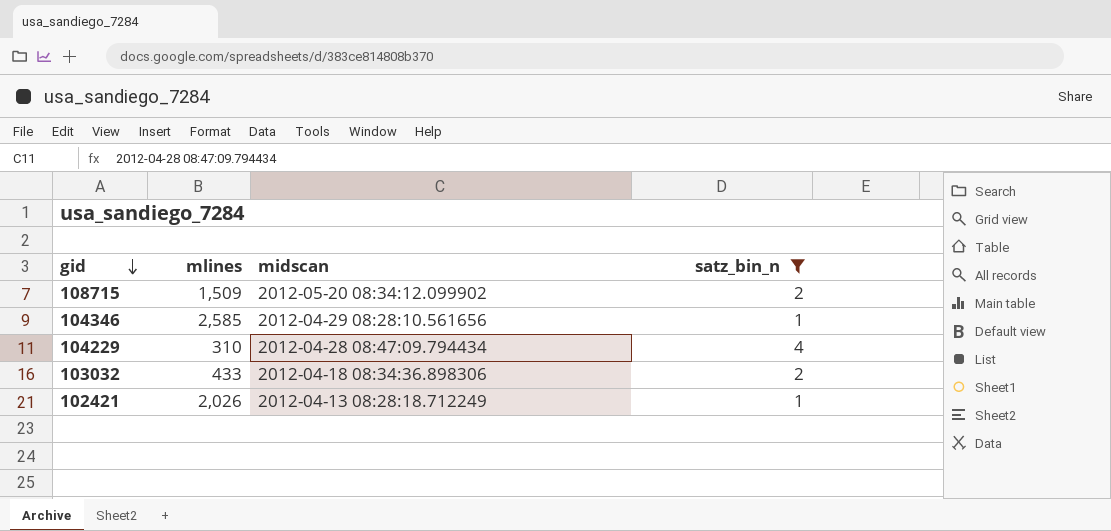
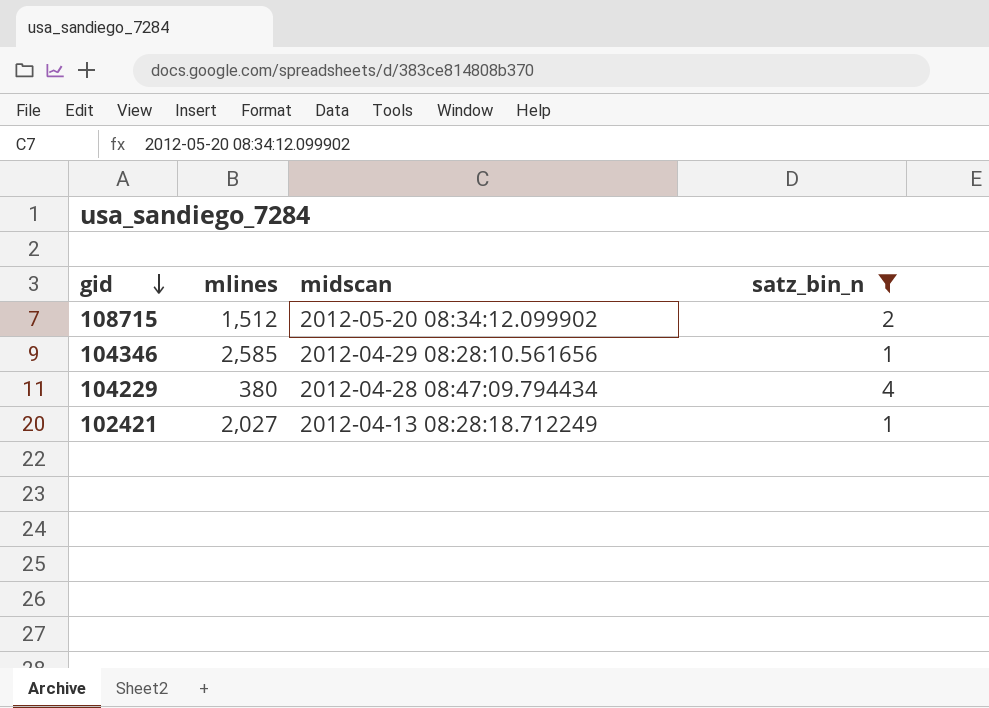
row 103032: 433 | 2012-04-18 08:34:36.898306 | 2 -> none
108715 | mlines: 1,509 -> 1,512
104229 | mlines: 310 -> 380
102421 | mlines: 2,026 -> 2,027

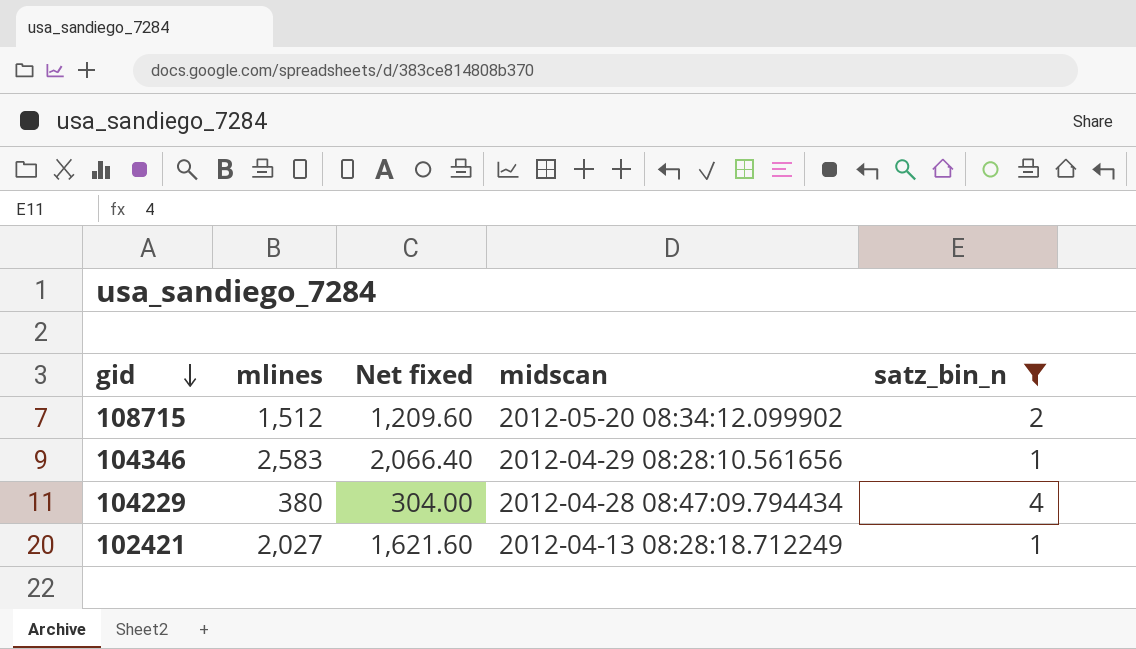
column Net fixed | formula: none -> [mlines] * 0.8
104346 | mlines: 2,585 -> 2,583

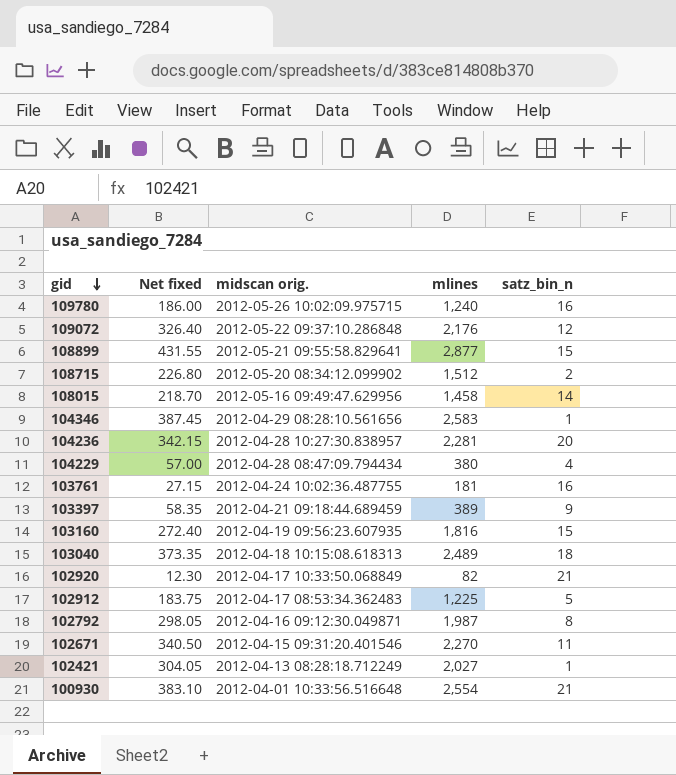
filter: satz_bin_n <= 4 -> none
column Net fixed | formula: [mlines] * 0.8 -> [mlines] * 0.15
column name: midscan -> midscan orig.
column mlines | position: 2 -> 4

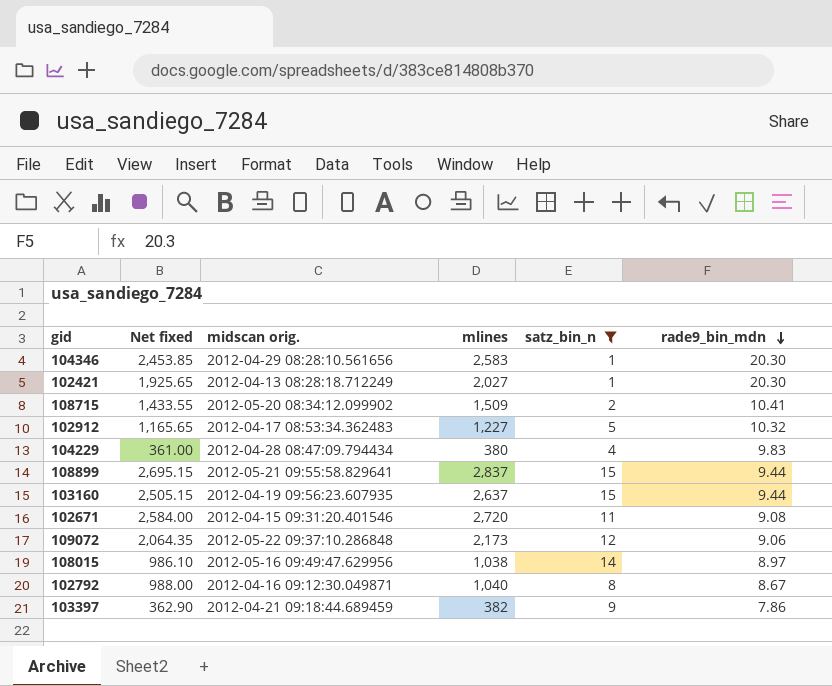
filter: none -> satz_bin_n <= 15
row order: gid descending -> rade9_bin_mdn descending
column Net fixed | formula: [mlines] * 0.15 -> [mlines] * 0.95
column rade9_bin_mdn | position: none -> 6
108715 | mlines: 1,512 -> 1,509
102912 | mlines: 1,225 -> 1,227
108899 | mlines: 2,877 -> 2,837
103160 | mlines: 1,816 -> 2,637
102671 | mlines: 2,270 -> 2,720
109072 | mlines: 2,176 -> 2,173
108015 | mlines: 1,458 -> 1,038
102792 | mlines: 1,987 -> 1,040
103397 | mlines: 389 -> 382

